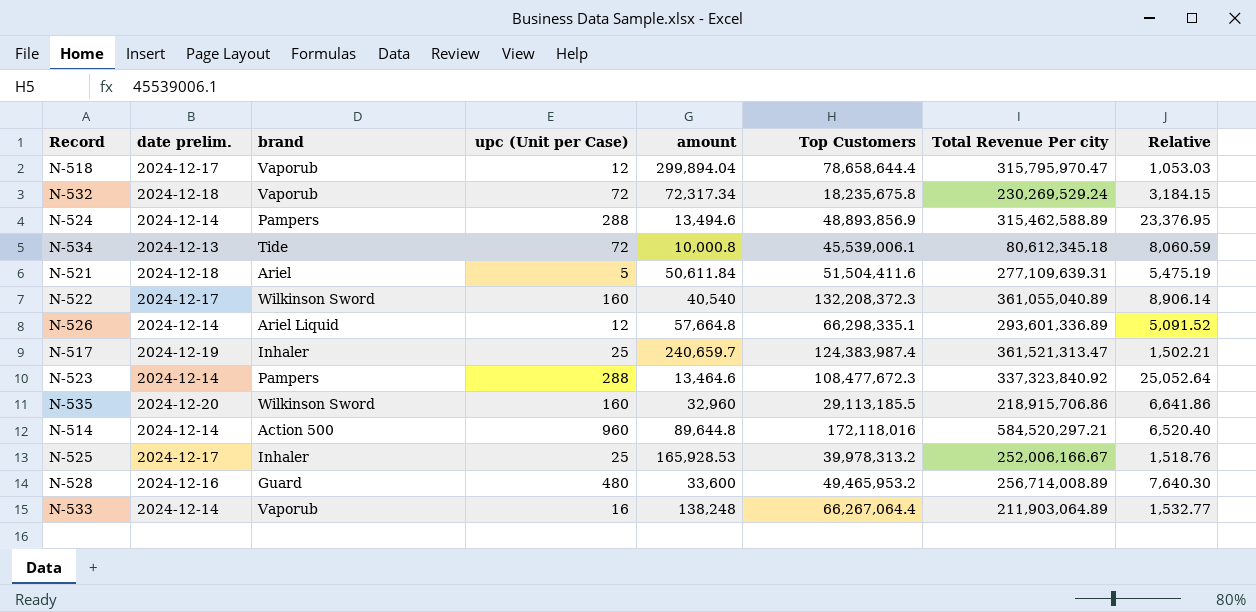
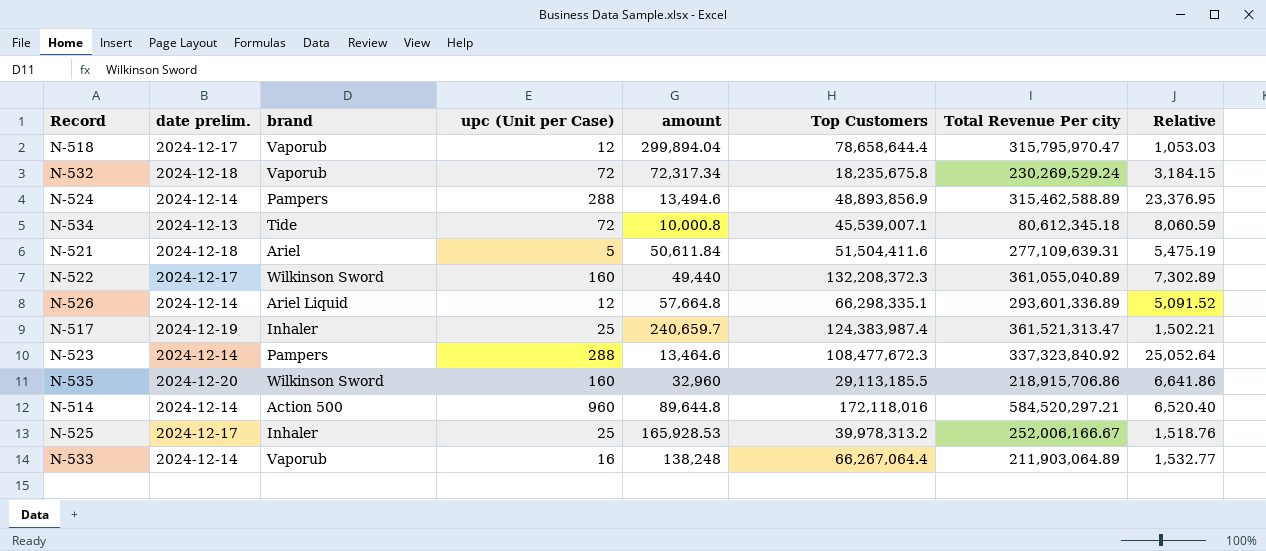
row N-528: 2024-12-16 | Guard | 480 | 33,600 | 49,465,953.2 | 256,714,008.89 | 7,640.30 -> none
N-534 | Top Customers: 45,539,006.1 -> 45,539,007.1
N-522 | amount: 40,540 -> 49,440
N-522 | Relative: 8,906.14 -> 7,302.89

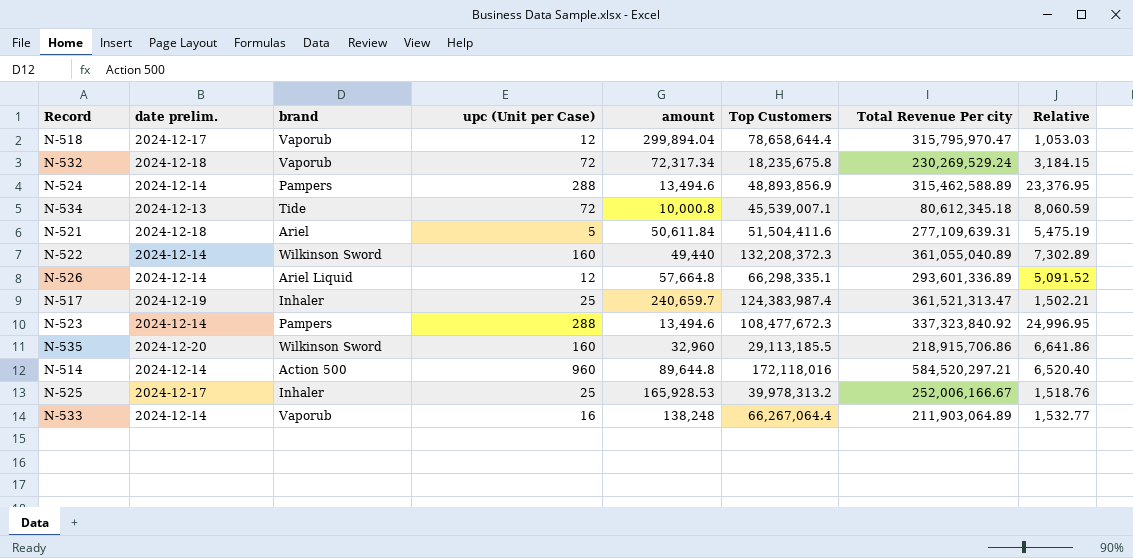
N-522 | date prelim.: 2024-12-17 -> 2024-12-14
N-523 | amount: 13,464.6 -> 13,494.6
N-523 | Relative: 25,052.64 -> 24,996.95

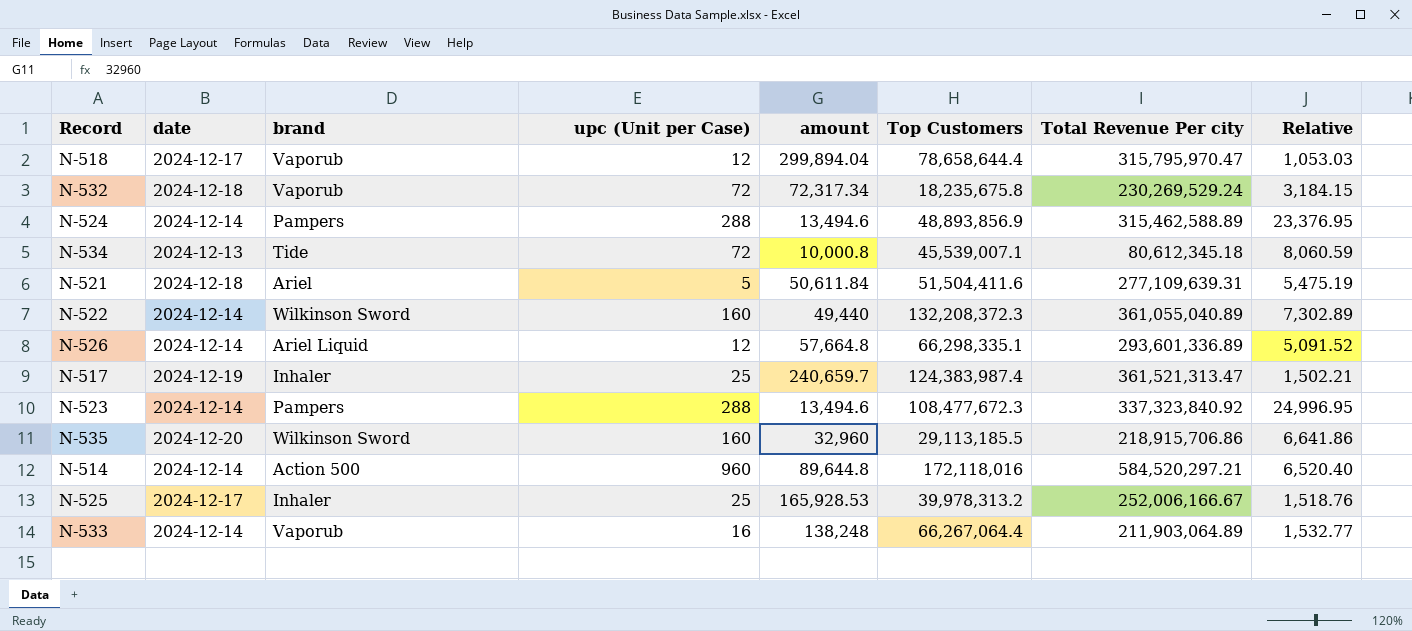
column name: date prelim. -> date

